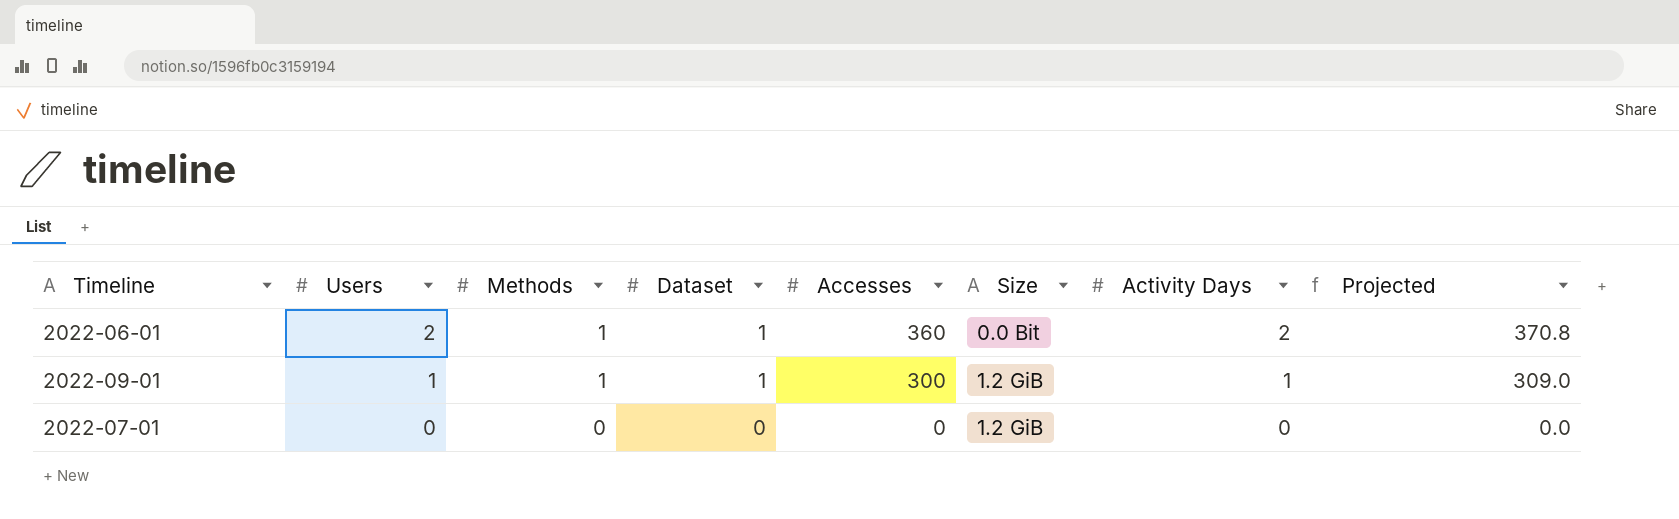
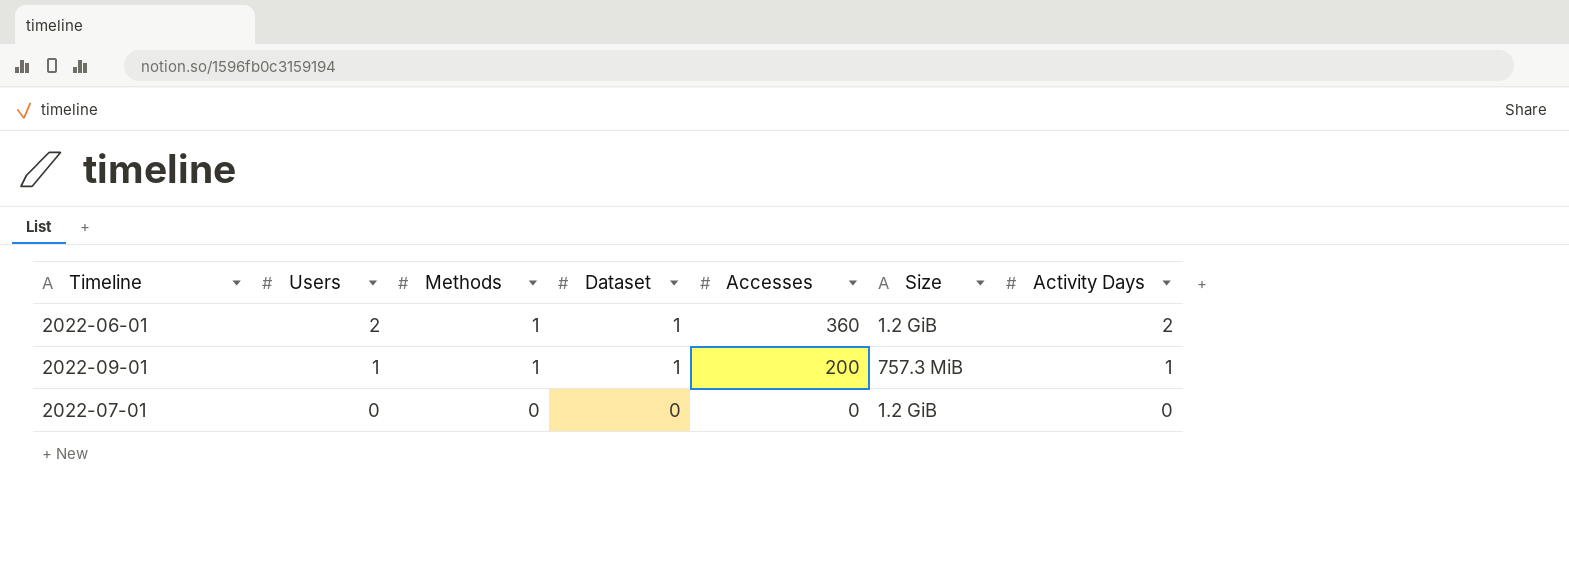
column Projected | formula: [Accesses] * 1.03 -> none
2022-06-01 | Size: 0.0 Bit -> 1.2 GiB
2022-09-01 | Accesses: 300 -> 200
2022-09-01 | Size: 1.2 GiB -> 757.3 MiB

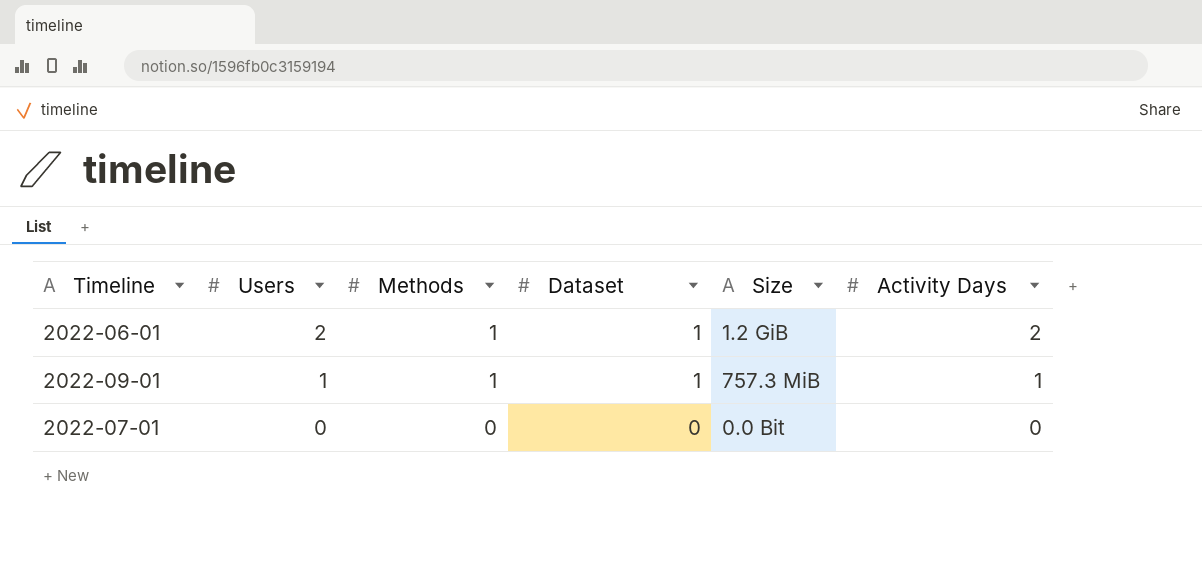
column Accesses | position: 5 -> none
2022-07-01 | Size: 1.2 GiB -> 0.0 Bit

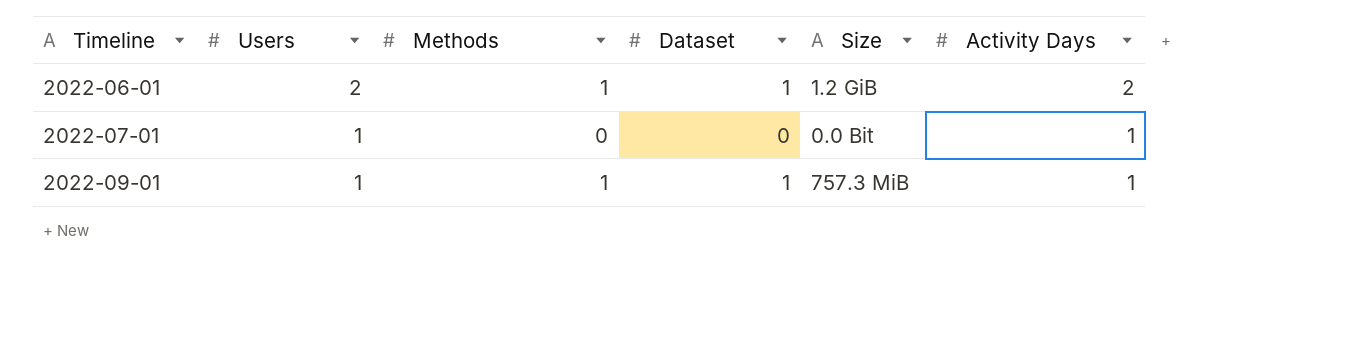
row order: Users descending -> Timeline ascending
2022-07-01 | Users: 0 -> 1
2022-07-01 | Activity Days: 0 -> 1

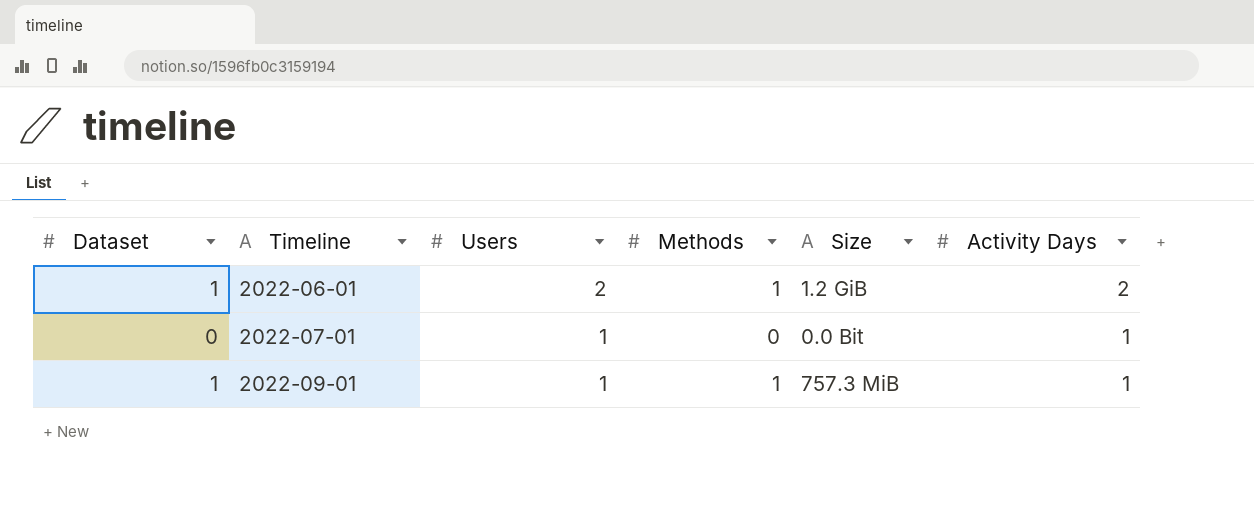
column Dataset | position: 4 -> 1

